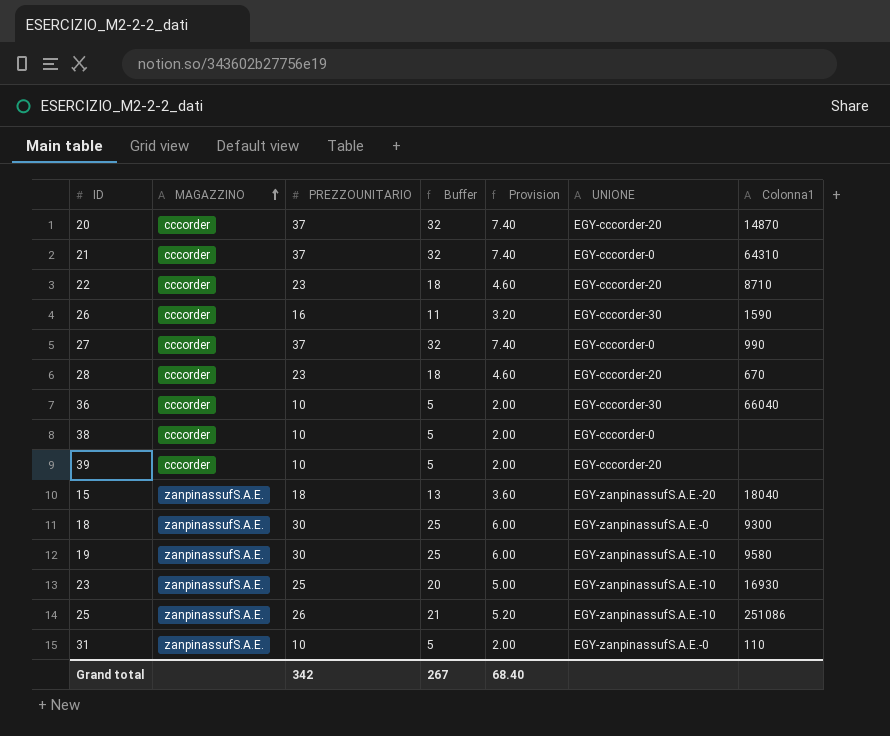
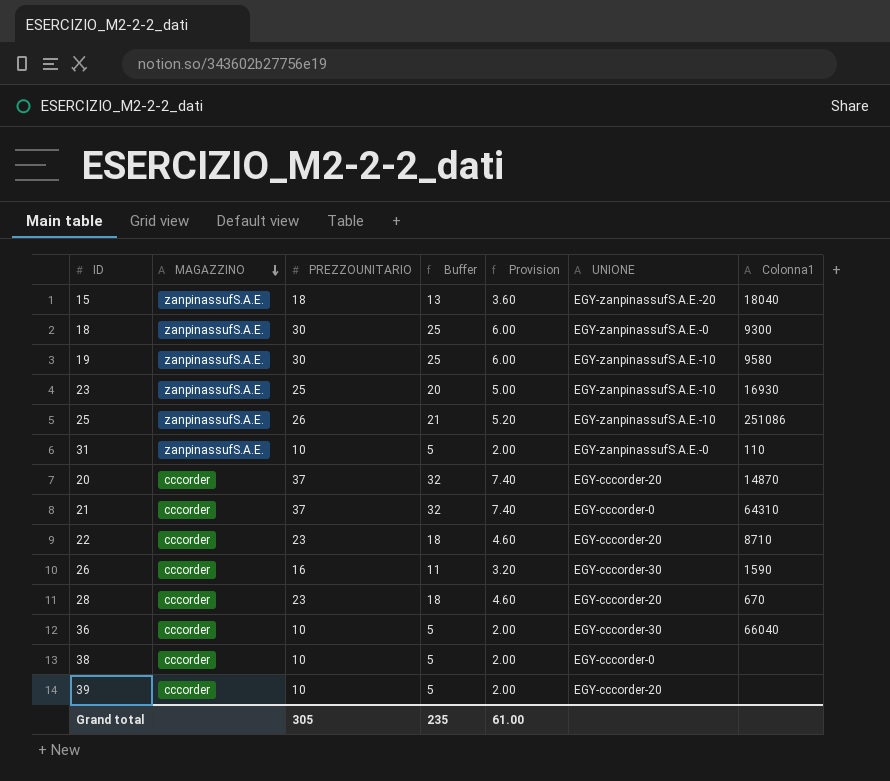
row order: MAGAZZINO ascending -> MAGAZZINO descending
row 27: cccorder | 37 | 32 | 7.40 | EGY-cccorder-0 | 990 -> none
Grand total | PREZZOUNITARIO: 342 -> 305
Grand total | Buffer: 267 -> 235
Grand total | Provision: 68.40 -> 61.00

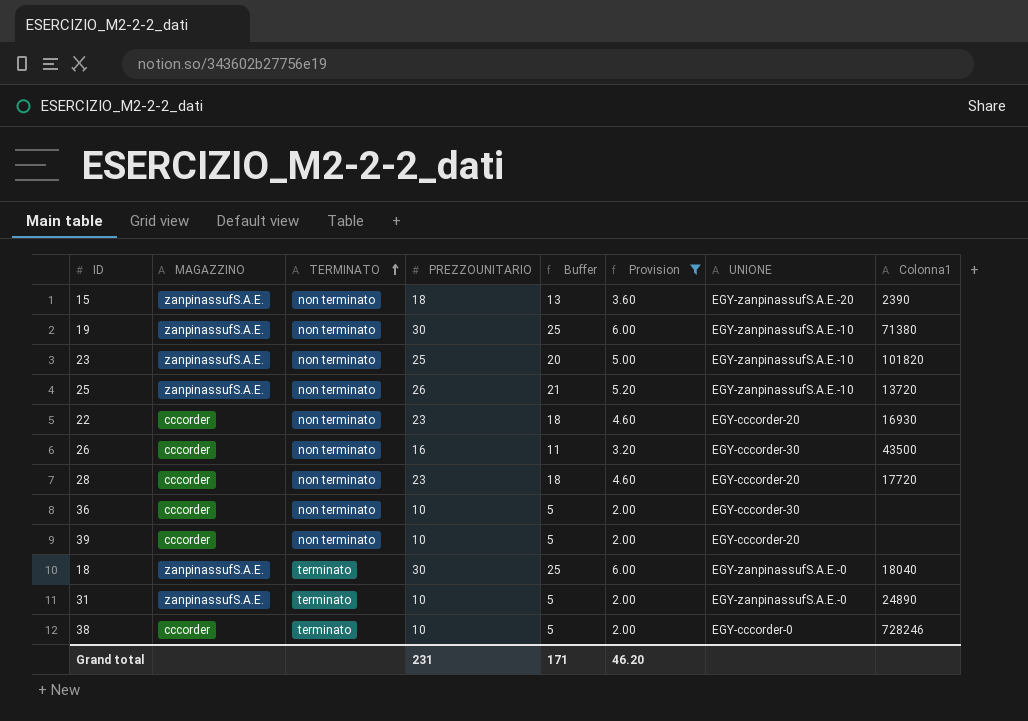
filter: none -> Provision != 7.40
row order: MAGAZZINO descending -> TERMINATO ascending
column TERMINATO | position: none -> 3
15 | Colonna1: 18040 -> 2390
19 | Colonna1: 9580 -> 71380
23 | Colonna1: 16930 -> 101820
25 | Colonna1: 251086 -> 13720
22 | Colonna1: 8710 -> 16930
26 | Colonna1: 1590 -> 43500
28 | Colonna1: 670 -> 17720
36 | Colonna1: 66040 -> none
18 | Colonna1: 9300 -> 18040
31 | Colonna1: 110 -> 24890
38 | Colonna1: none -> 728246
Grand total | PREZZOUNITARIO: 305 -> 231
Grand total | Buffer: 235 -> 171
Grand total | Provision: 61.00 -> 46.20

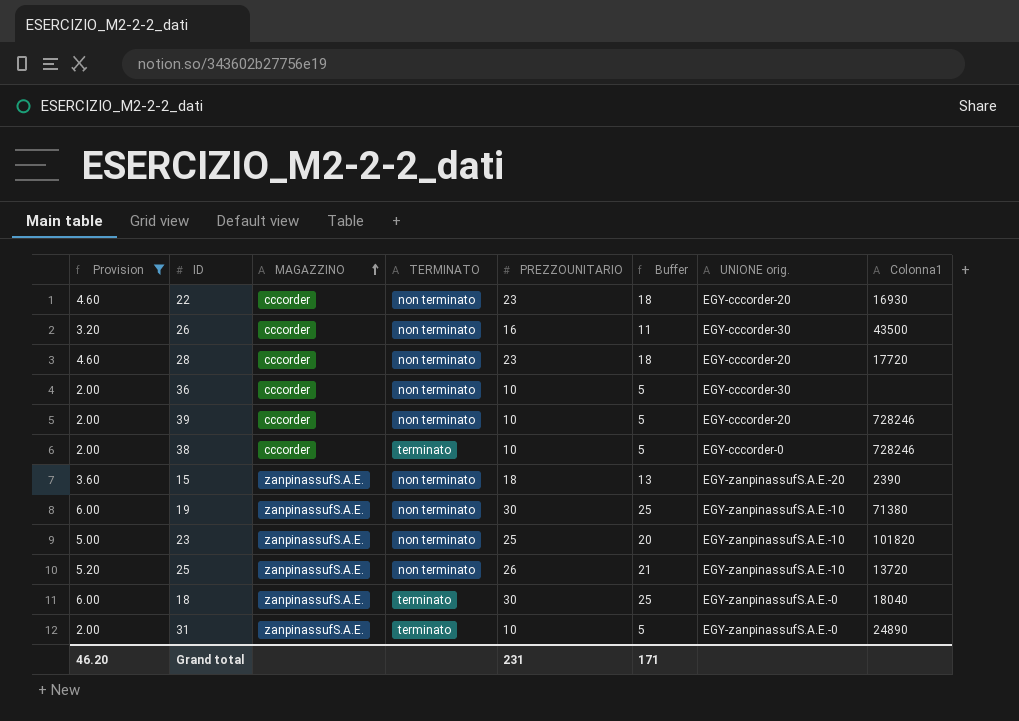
row order: TERMINATO ascending -> MAGAZZINO ascending
column Provision | position: 6 -> 1
column name: UNIONE -> UNIONE orig.
39 | Colonna1: none -> 728246

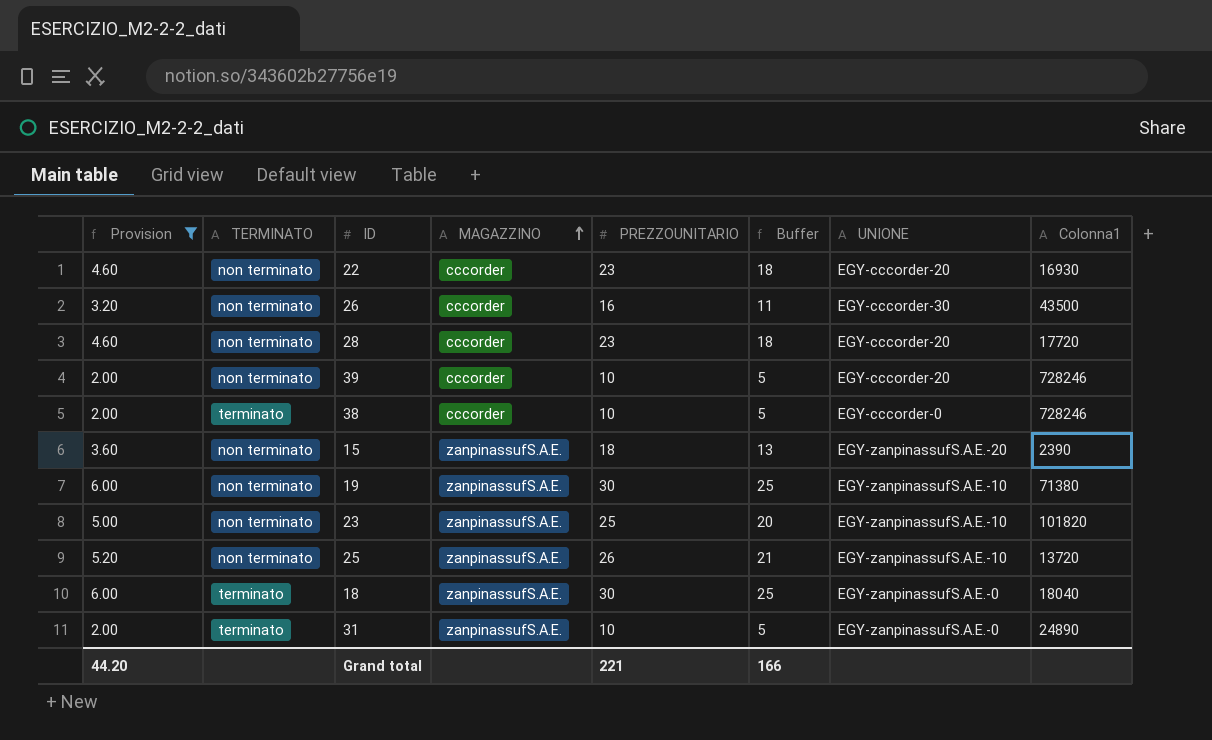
column TERMINATO | position: 4 -> 2
column name: UNIONE orig. -> UNIONE
row 36: 2.00 | cccorder | non terminato | 10 | 5 | EGY-cccorder-30 | none -> none
Grand total | Provision: 46.20 -> 44.20
Grand total | PREZZOUNITARIO: 231 -> 221
Grand total | Buffer: 171 -> 166

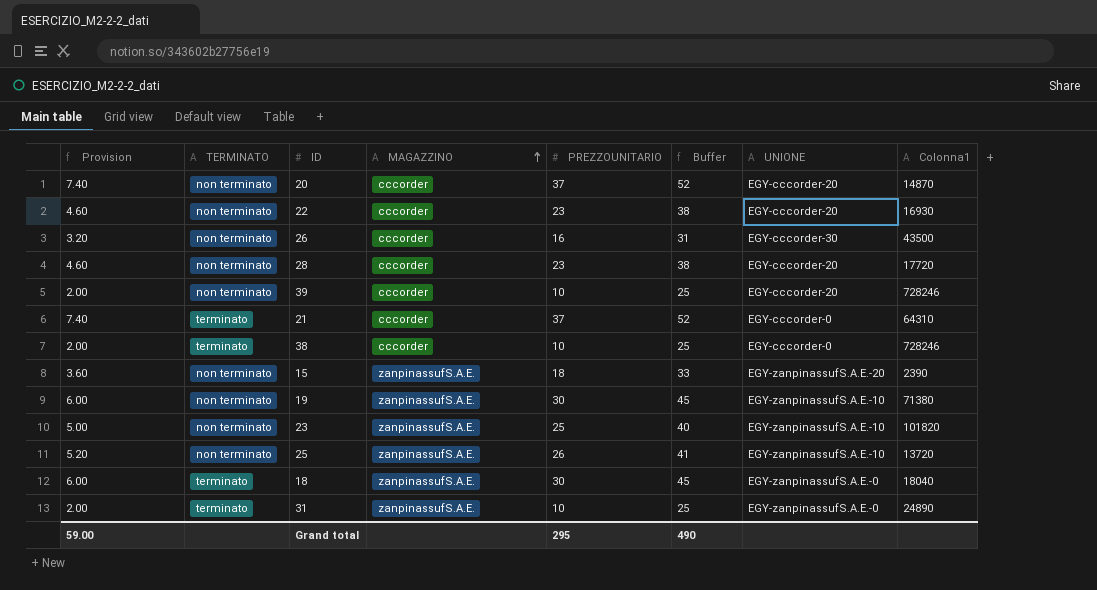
filter: Provision != 7.40 -> none
column Buffer | formula: [PREZZOUNITARIO] - 5 -> [PREZZOUNITARIO] + 15
Grand total | Provision: 44.20 -> 59.00
Grand total | PREZZOUNITARIO: 221 -> 295
Grand total | Buffer: 166 -> 490

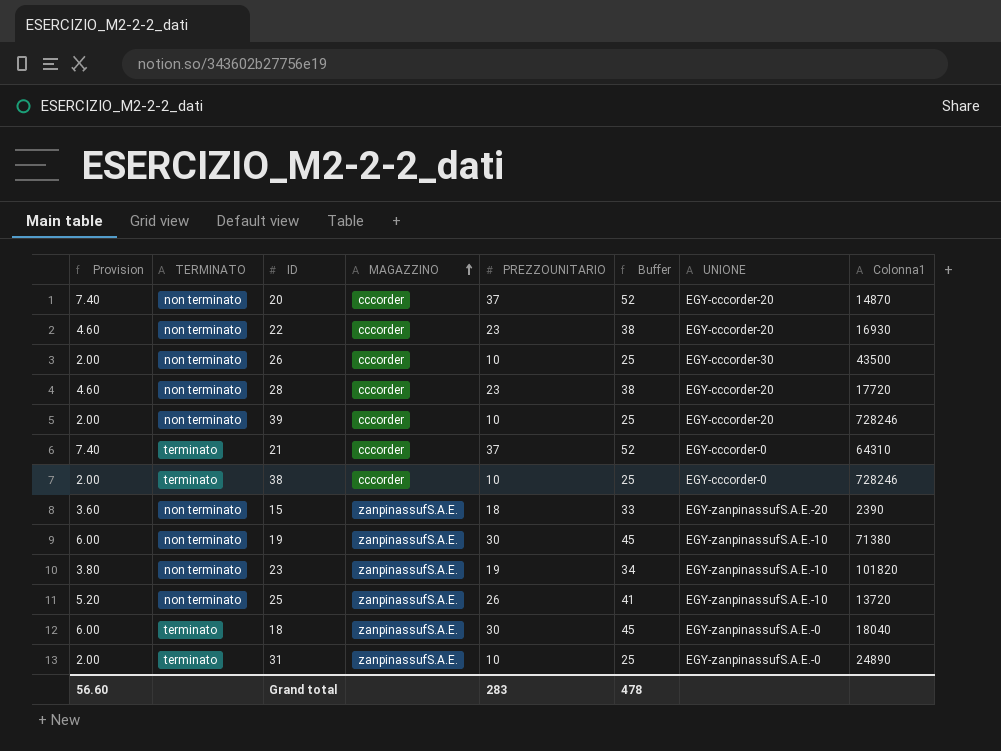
26 | Provision: 3.20 -> 2.00
26 | PREZZOUNITARIO: 16 -> 10
26 | Buffer: 31 -> 25
23 | Provision: 5.00 -> 3.80
23 | PREZZOUNITARIO: 25 -> 19
23 | Buffer: 40 -> 34
Grand total | Provision: 59.00 -> 56.60
Grand total | PREZZOUNITARIO: 295 -> 283
Grand total | Buffer: 490 -> 478

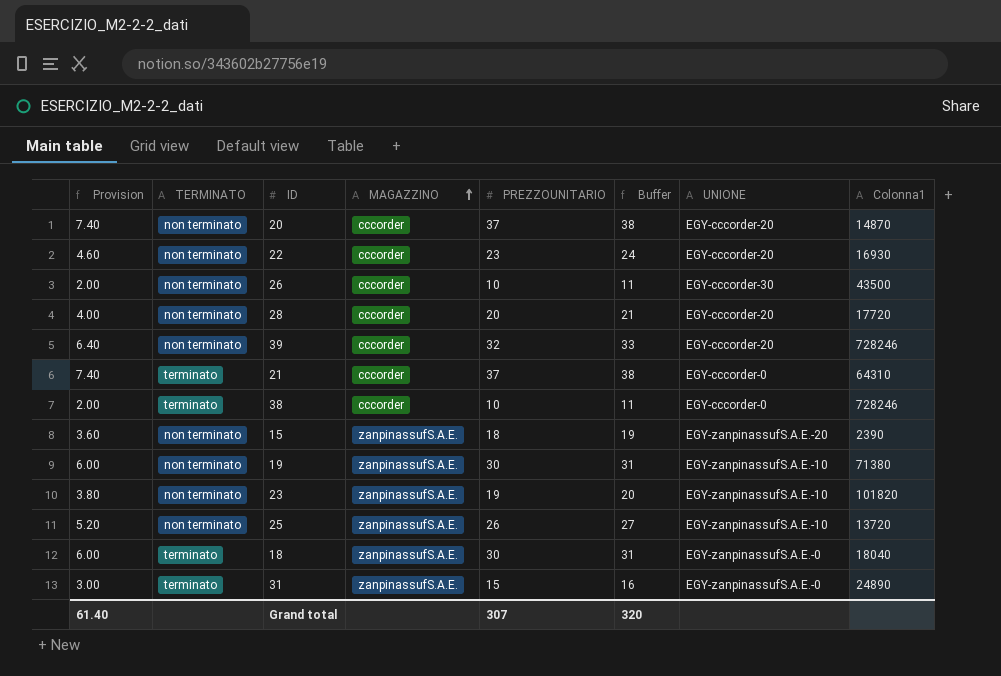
column Buffer | formula: [PREZZOUNITARIO] + 15 -> [PREZZOUNITARIO] + 1
28 | Provision: 4.60 -> 4.00
28 | PREZZOUNITARIO: 23 -> 20
39 | Provision: 2.00 -> 6.40
39 | PREZZOUNITARIO: 10 -> 32
31 | Provision: 2.00 -> 3.00
31 | PREZZOUNITARIO: 10 -> 15
Grand total | Provision: 56.60 -> 61.40
Grand total | PREZZOUNITARIO: 283 -> 307
Grand total | Buffer: 478 -> 320

